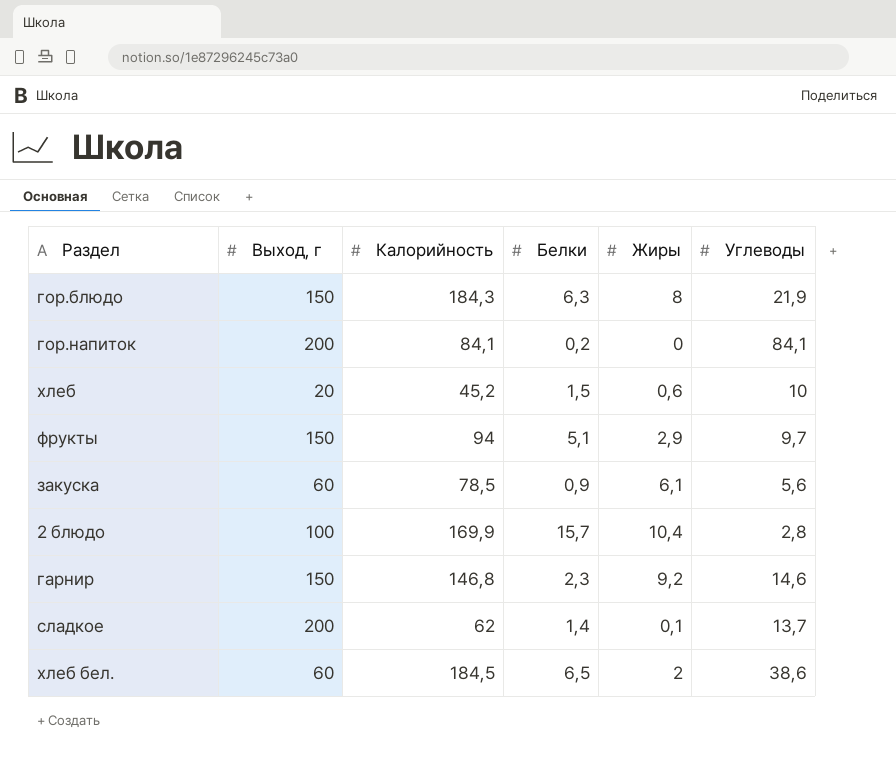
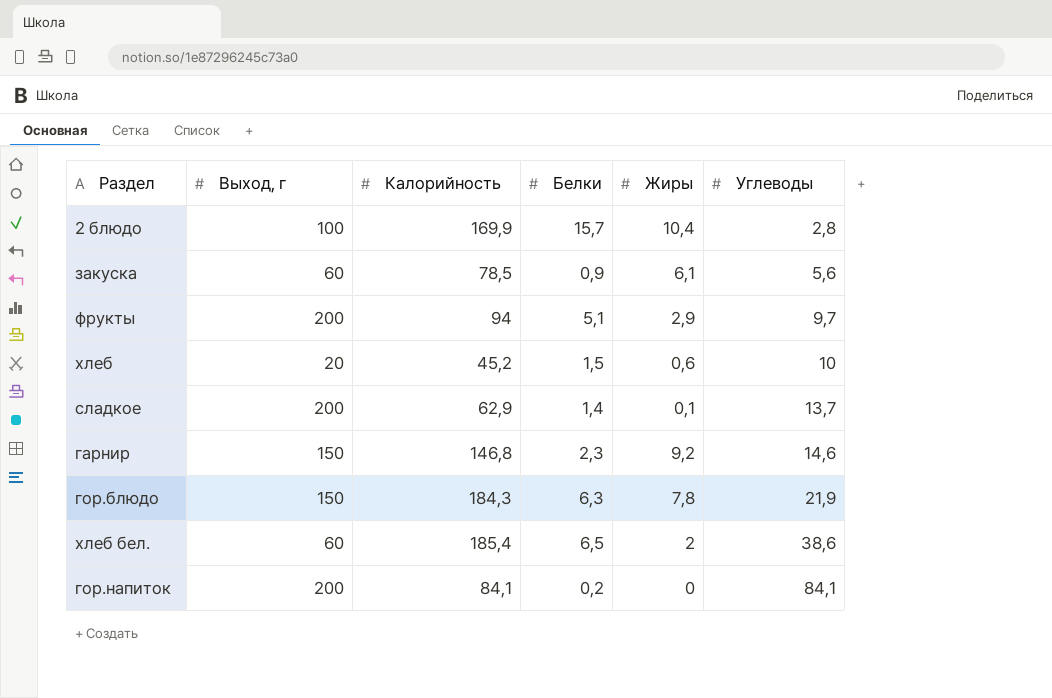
row order: none -> Углеводы ascending
фрукты | Выход, г: 150 -> 200
сладкое | Калорийность: 62 -> 62,9
гор.блюдо | Жиры: 8 -> 7,8
хлеб бел. | Калорийность: 184,5 -> 185,4

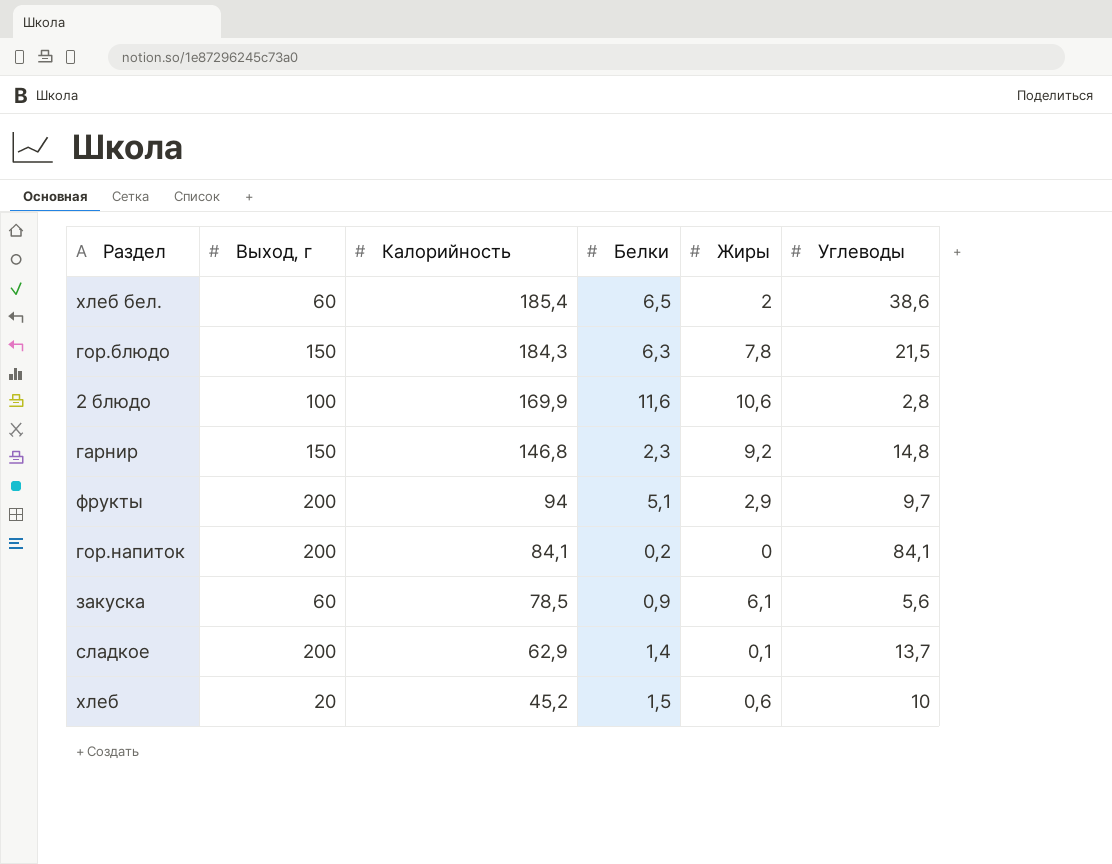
row order: Углеводы ascending -> Калорийность descending
гор.блюдо | Углеводы: 21,9 -> 21,5
2 блюдо | Белки: 15,7 -> 11,6
2 блюдо | Жиры: 10,4 -> 10,6
гарнир | Углеводы: 14,6 -> 14,8

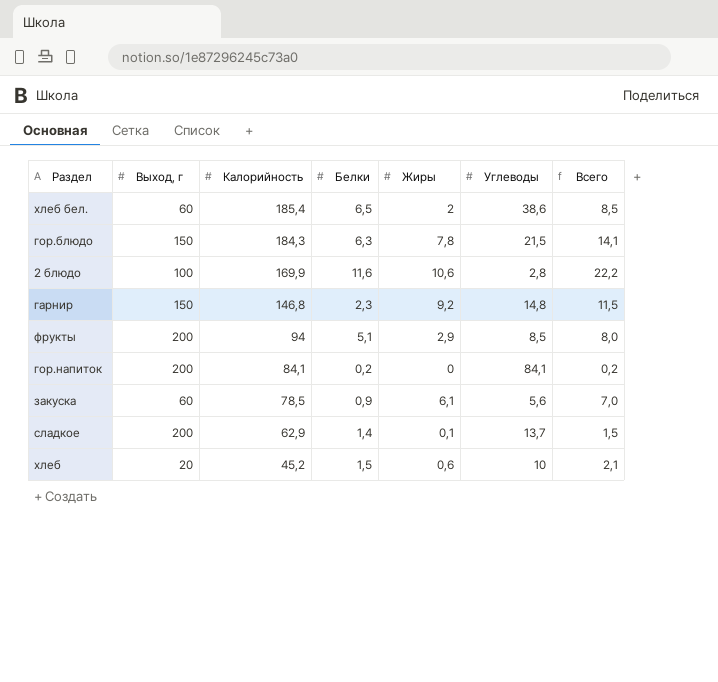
column Всего | formula: none -> [Белки] + [Жиры]
фрукты | Углеводы: 9,7 -> 8,5

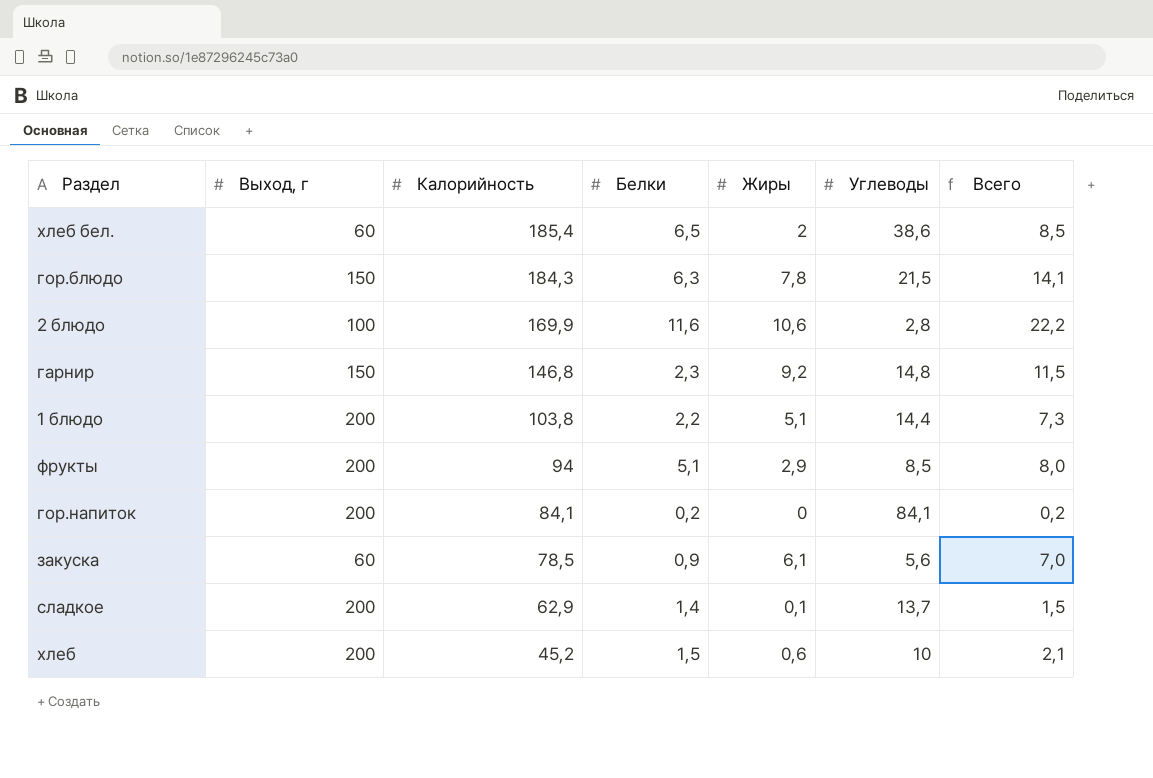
row 1 блюдо: none -> 200 | 103,8 | 2,2 | 5,1 | 14,4 | 7,3
хлеб | Выход, г: 20 -> 200

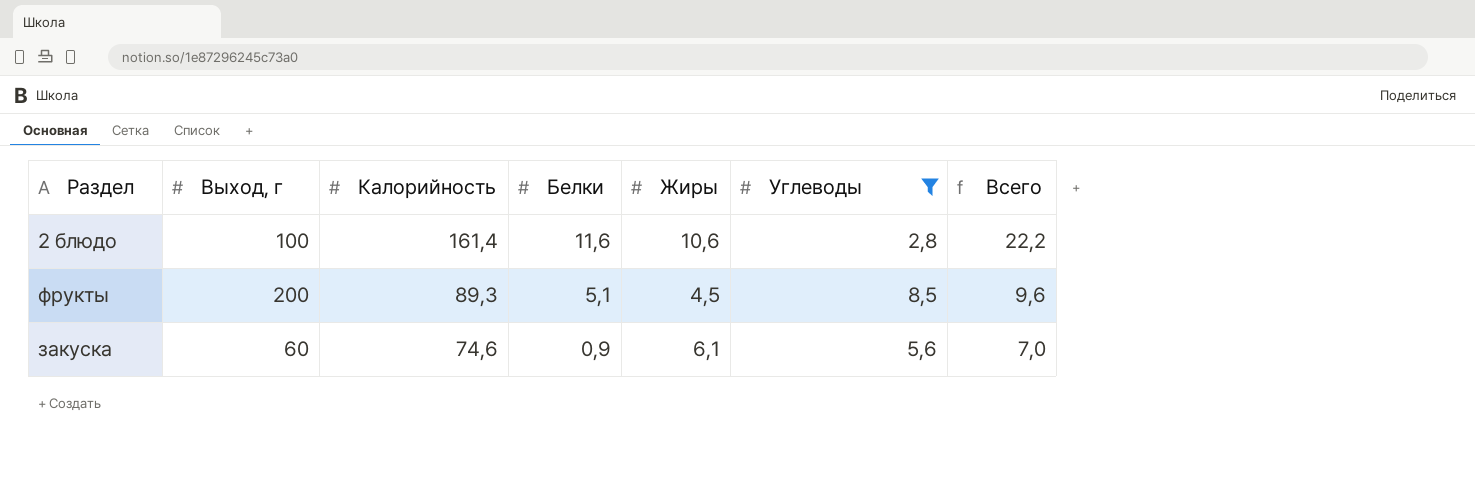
filter: none -> Углеводы <= 8,5
2 блюдо | Калорийность: 169,9 -> 161,4
фрукты | Калорийность: 94 -> 89,3
фрукты | Жиры: 2,9 -> 4,5
фрукты | Всего: 8,0 -> 9,6
закуска | Калорийность: 78,5 -> 74,6

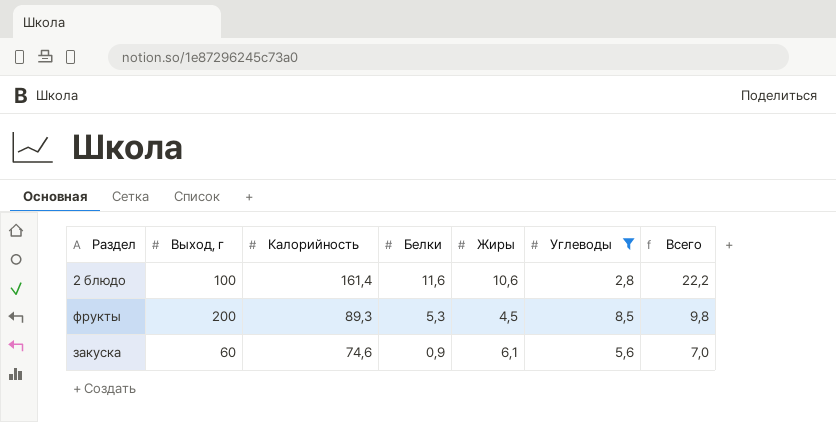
фрукты | Белки: 5,1 -> 5,3
фрукты | Всего: 9,6 -> 9,8

